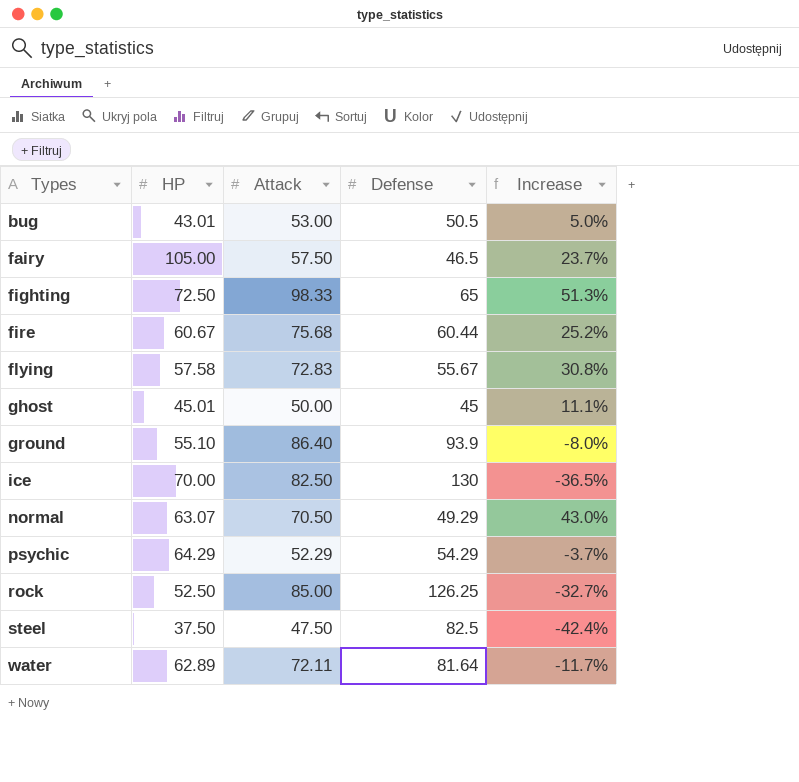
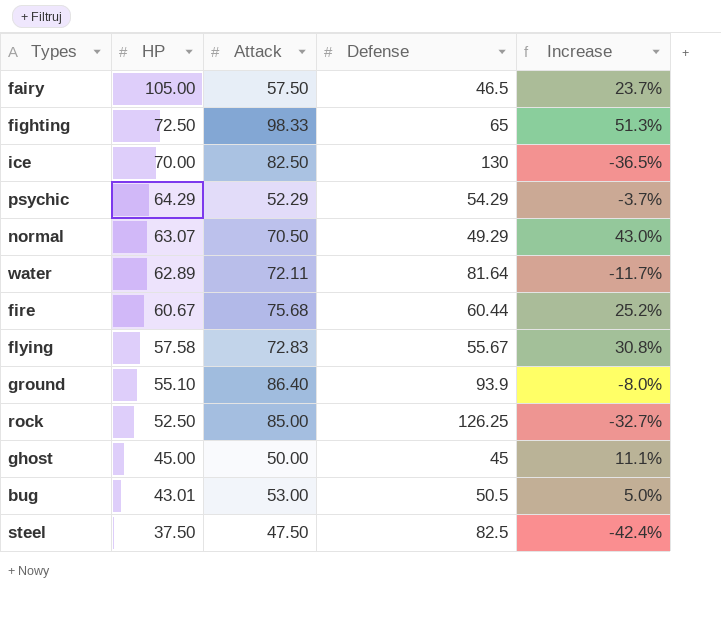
row order: Types ascending -> HP descending
ghost | HP: 45.01 -> 45.00

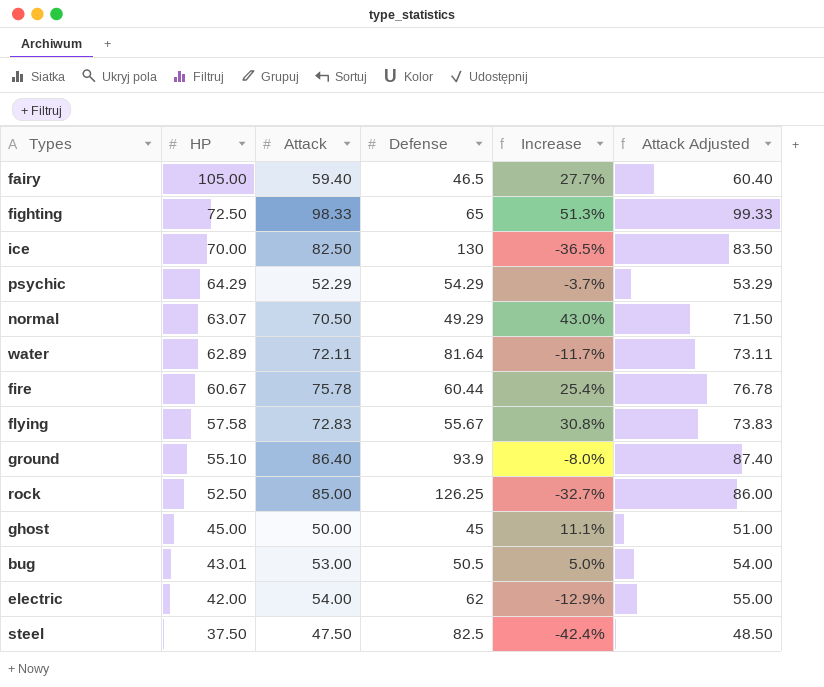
column Attack Adjusted | formula: none -> [Attack] + 1
fairy | Attack: 57.50 -> 59.40
fairy | Increase: 23.7% -> 27.7%
fire | Attack: 75.68 -> 75.78
fire | Increase: 25.2% -> 25.4%
row electric: none -> 42.00 | 54.00 | 62 | -12.9% | 55.00

